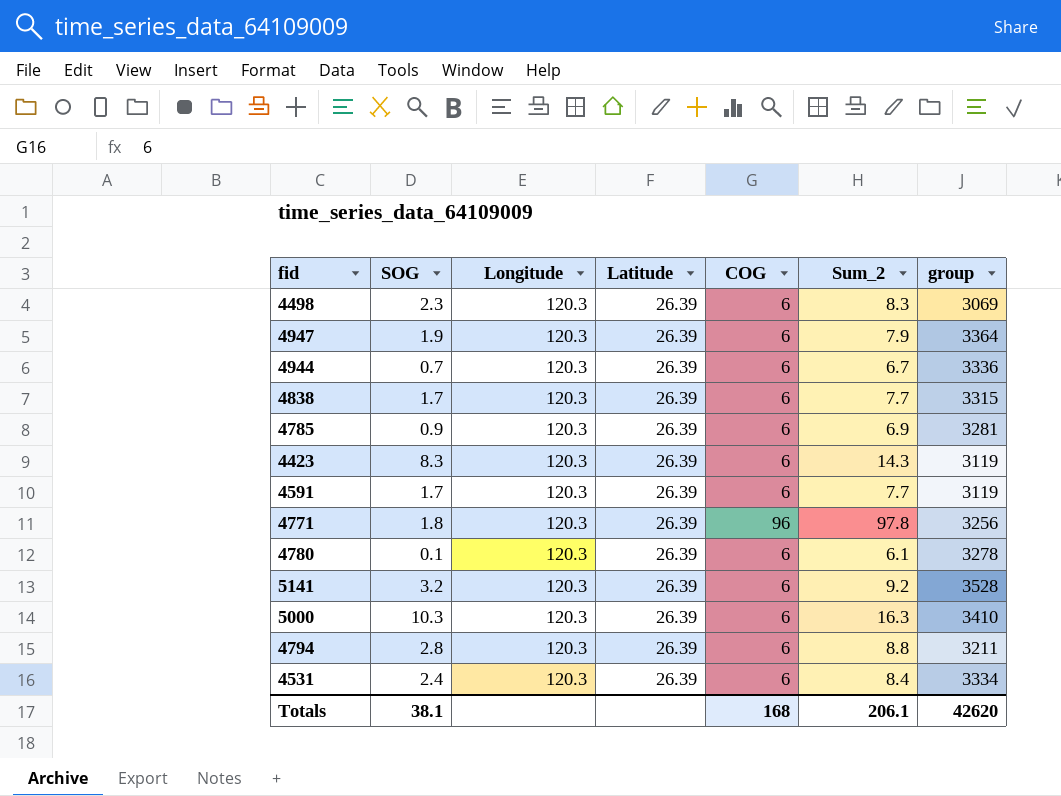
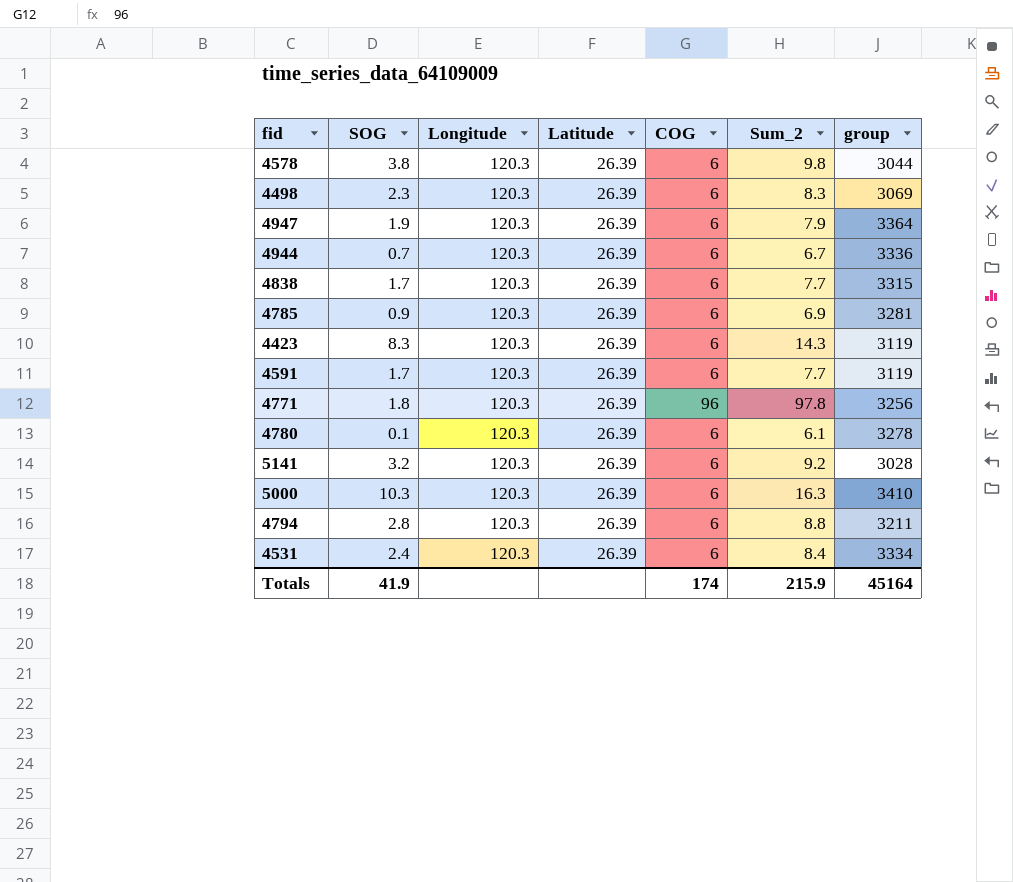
row 4578: none -> 3.8 | 120.3 | 26.39 | 6 | 9.8 | 3044
5141 | group: 3528 -> 3028
Totals | SOG: 38.1 -> 41.9
Totals | COG: 168 -> 174
Totals | Sum_2: 206.1 -> 215.9
Totals | group: 42620 -> 45164

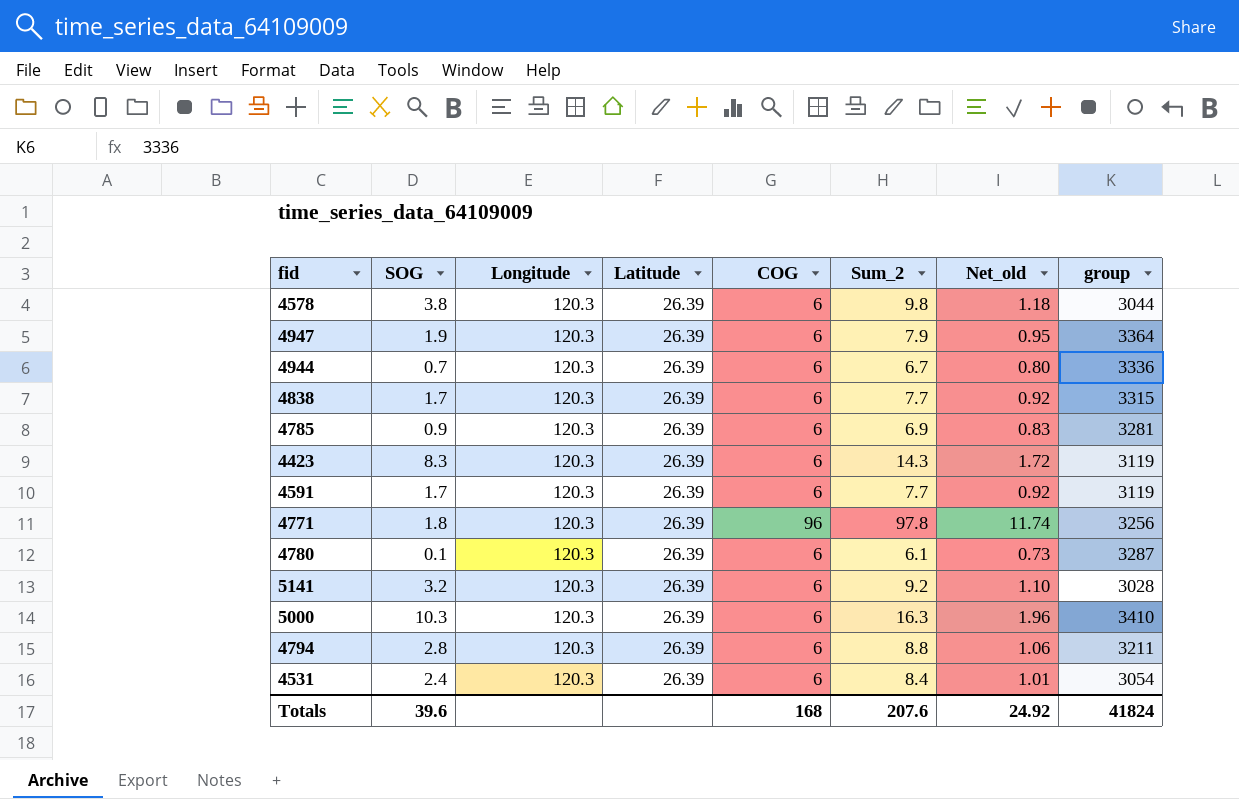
column Net_old | formula: none -> [Sum_2] * 0.12
row 4498: 2.3 | 120.3 | 26.39 | 6 | 8.3 | 3069 -> none
4780 | group: 3278 -> 3287
4531 | group: 3334 -> 3054
Totals | SOG: 41.9 -> 39.6
Totals | COG: 174 -> 168
Totals | Sum_2: 215.9 -> 207.6
Totals | group: 45164 -> 41824

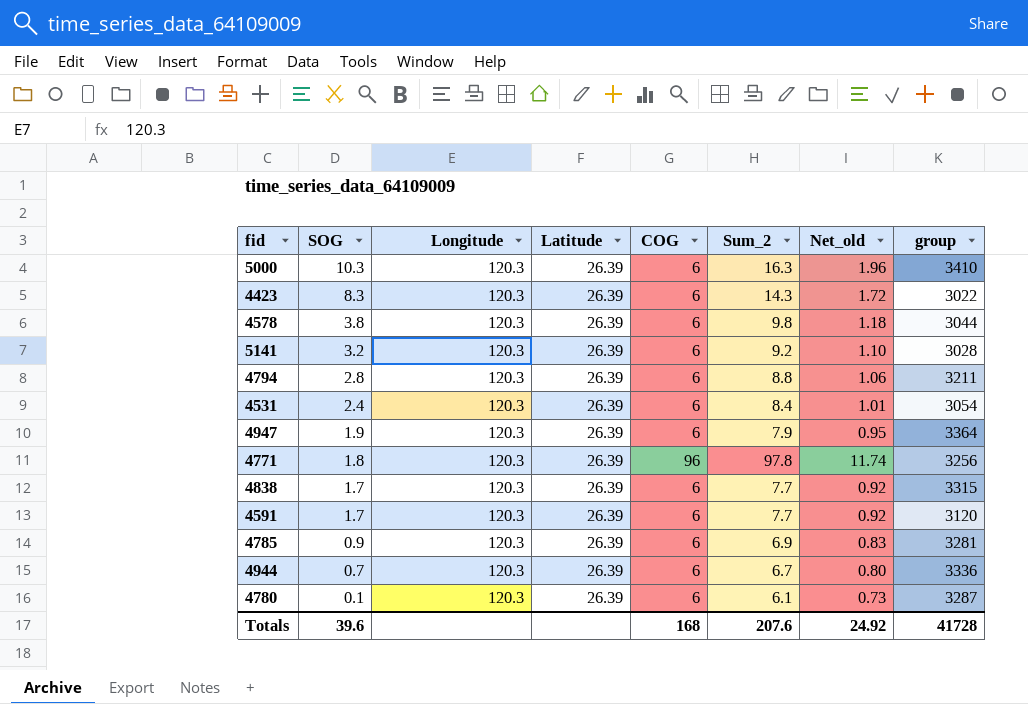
row order: none -> SOG descending
4423 | group: 3119 -> 3022
4591 | group: 3119 -> 3120
Totals | group: 41824 -> 41728

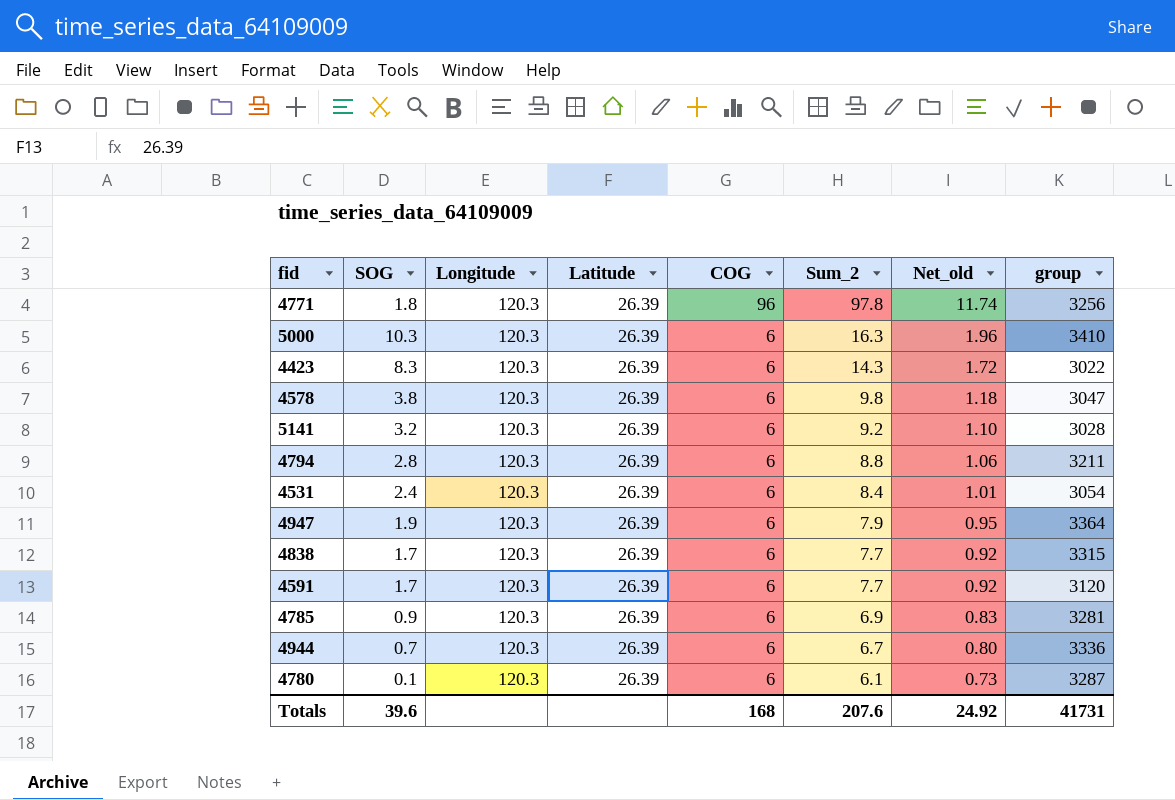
row order: SOG descending -> COG descending
4578 | group: 3044 -> 3047
Totals | group: 41728 -> 41731

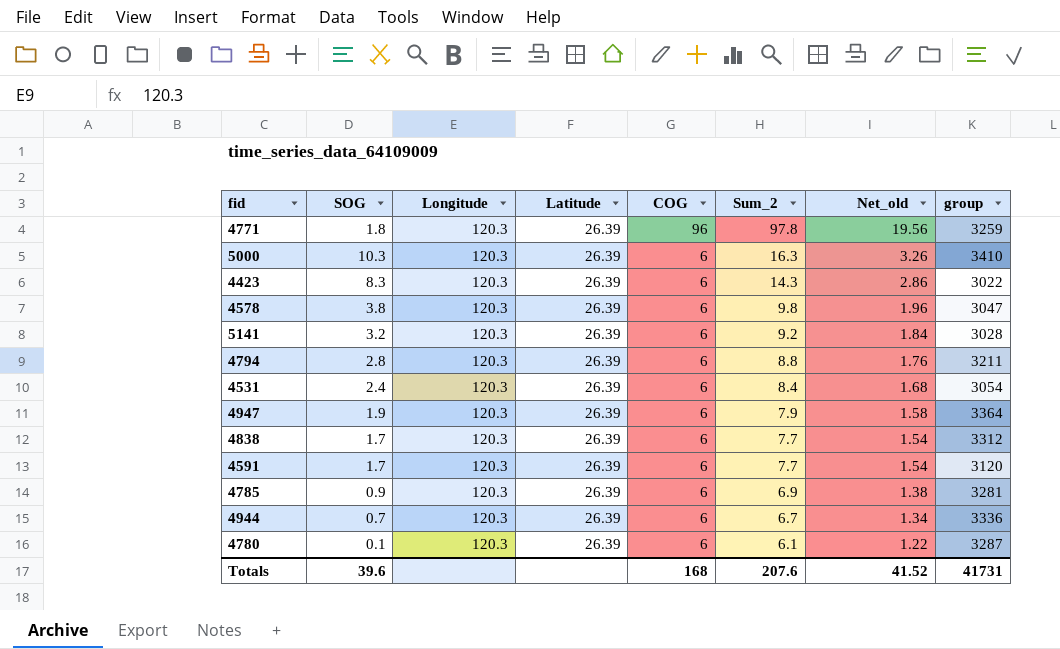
column Net_old | formula: [Sum_2] * 0.12 -> [Sum_2] * 0.2
4771 | group: 3256 -> 3259
4838 | group: 3315 -> 3312
Totals | Net_old: 24.92 -> 41.52

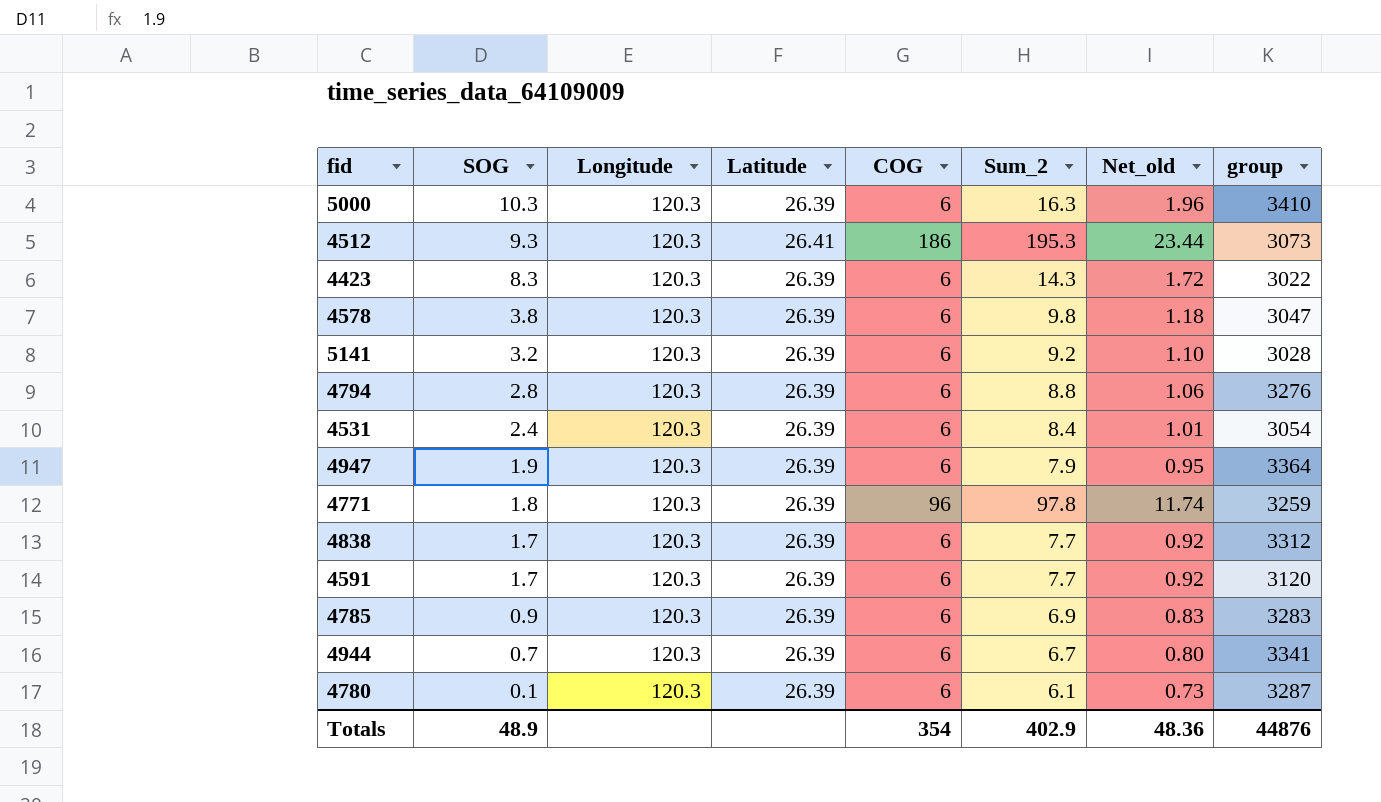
row order: COG descending -> SOG descending
column Net_old | formula: [Sum_2] * 0.2 -> [Sum_2] * 0.12
row 4512: none -> 9.3 | 120.3 | 26.41 | 186 | 195.3 | 23.44 | 3073
4794 | group: 3211 -> 3276
4785 | group: 3281 -> 3283
4944 | group: 3336 -> 3341
Totals | SOG: 39.6 -> 48.9
Totals | COG: 168 -> 354
Totals | Sum_2: 207.6 -> 402.9
Totals | Net_old: 41.52 -> 48.36
Totals | group: 41731 -> 44876

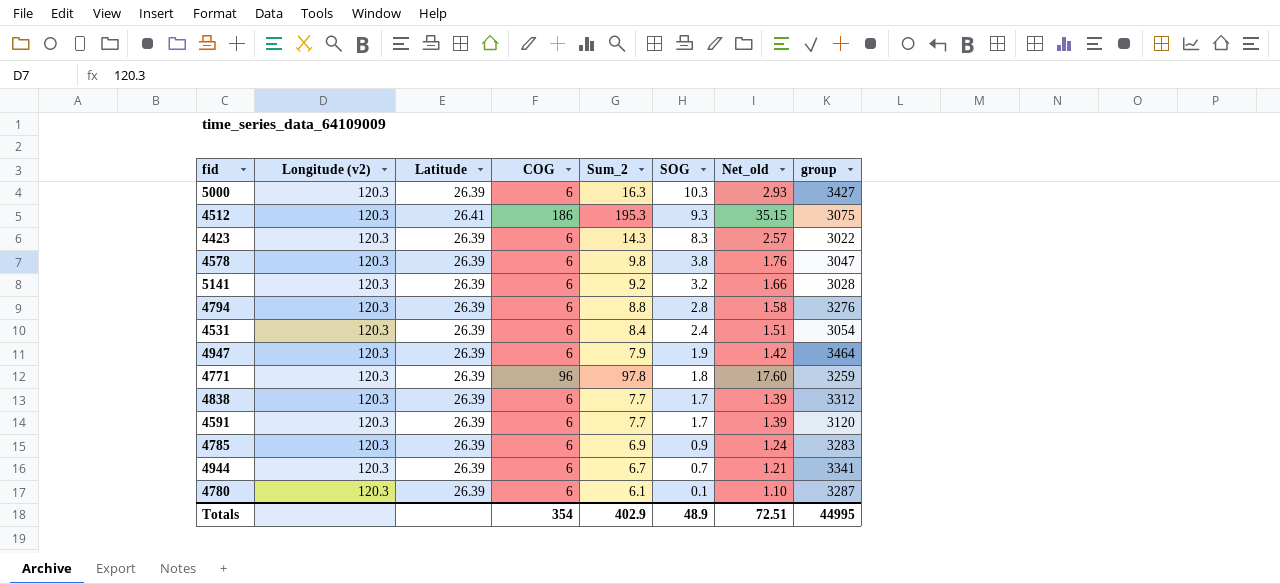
column name: Longitude -> Longitude (v2)
column SOG | position: 2 -> 6
column Net_old | formula: [Sum_2] * 0.12 -> [Sum_2] * 0.18
5000 | group: 3410 -> 3427
4512 | group: 3073 -> 3075
4947 | group: 3364 -> 3464
Totals | Net_old: 48.36 -> 72.51
Totals | group: 44876 -> 44995

